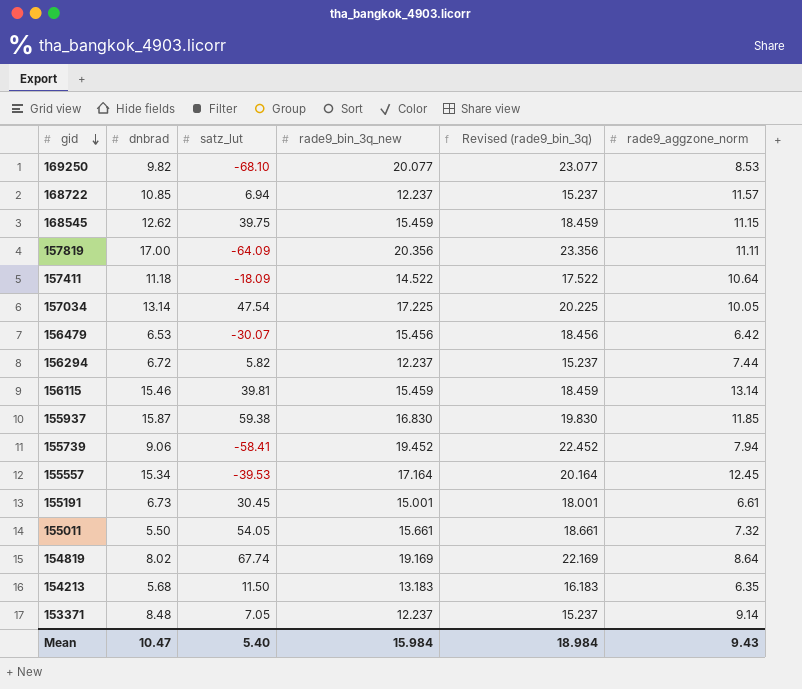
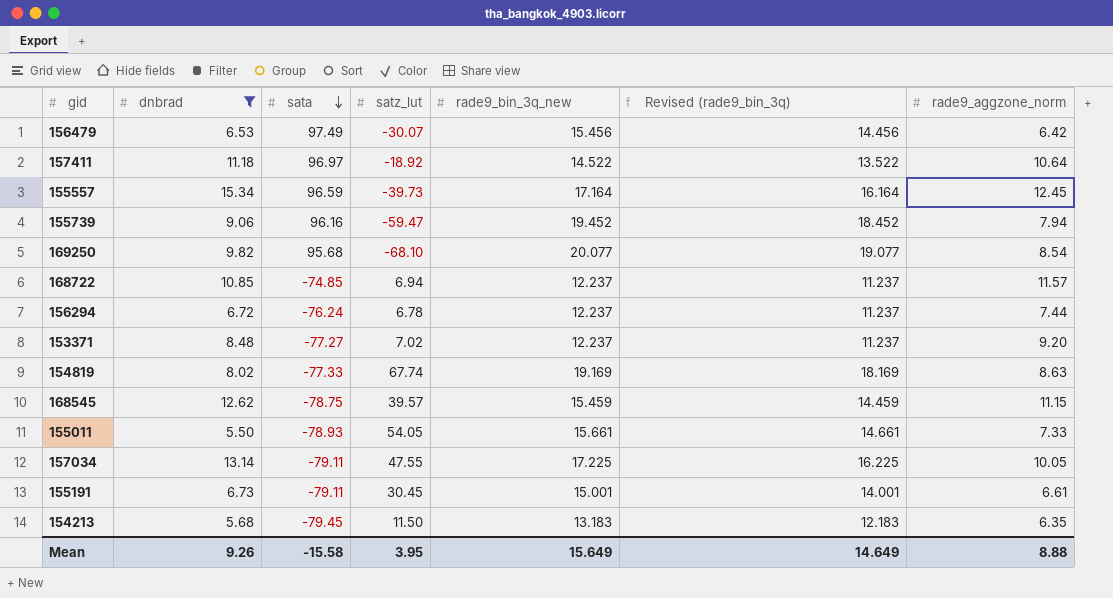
filter: none -> dnbrad <= 15.34
row order: gid descending -> sata descending
column sata | position: none -> 3
column Revised (rade9_bin_3q) | formula: [rade9_bin_3q_new] + 3 -> [rade9_bin_3q_new] - 1
157411 | satz_lut: -18.09 -> -18.92
155557 | satz_lut: -39.53 -> -39.73
155739 | satz_lut: -58.41 -> -59.47
169250 | rade9_aggzone_norm: 8.53 -> 8.54
156294 | satz_lut: 5.82 -> 6.78
153371 | satz_lut: 7.05 -> 7.02
153371 | rade9_aggzone_norm: 9.14 -> 9.20
154819 | rade9_aggzone_norm: 8.64 -> 8.63
168545 | satz_lut: 39.75 -> 39.57
155011 | rade9_aggzone_norm: 7.32 -> 7.33
157034 | satz_lut: 47.54 -> 47.55
Mean | dnbrad: 10.47 -> 9.26
Mean | satz_lut: 5.40 -> 3.95
Mean | rade9_bin_3q_new: 15.984 -> 15.649
Mean | Revised (rade9_bin_3q): 18.984 -> 14.649
Mean | rade9_aggzone_norm: 9.43 -> 8.88

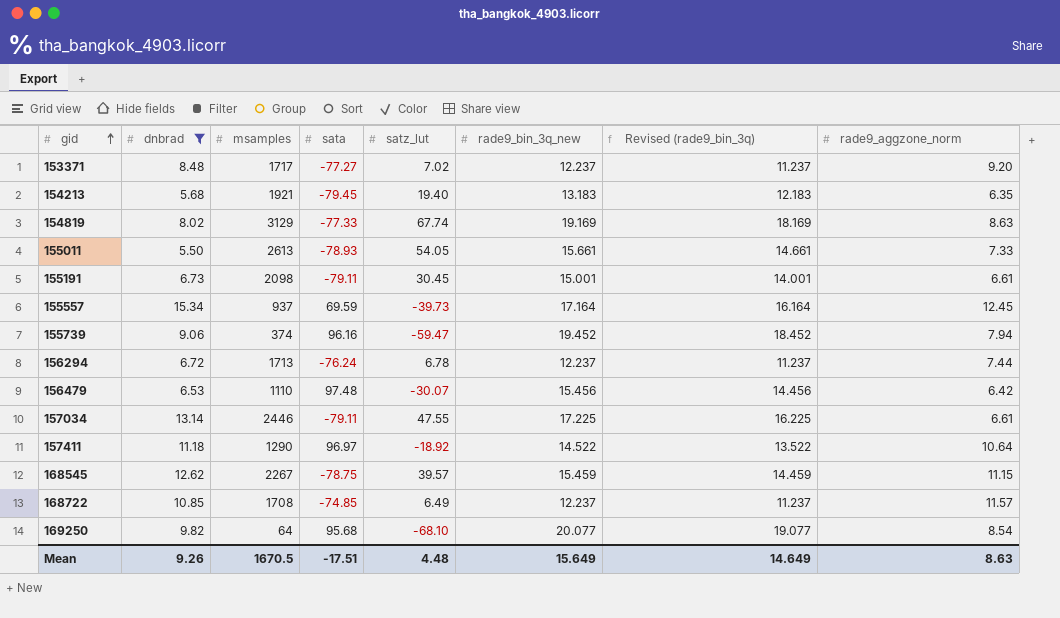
row order: sata descending -> gid ascending
column msamples | position: none -> 3
154213 | satz_lut: 11.50 -> 19.40
155557 | sata: 96.59 -> 69.59
156479 | sata: 97.49 -> 97.48
157034 | rade9_aggzone_norm: 10.05 -> 6.61
168722 | satz_lut: 6.94 -> 6.49
Mean | sata: -15.58 -> -17.51
Mean | satz_lut: 3.95 -> 4.48
Mean | rade9_aggzone_norm: 8.88 -> 8.63

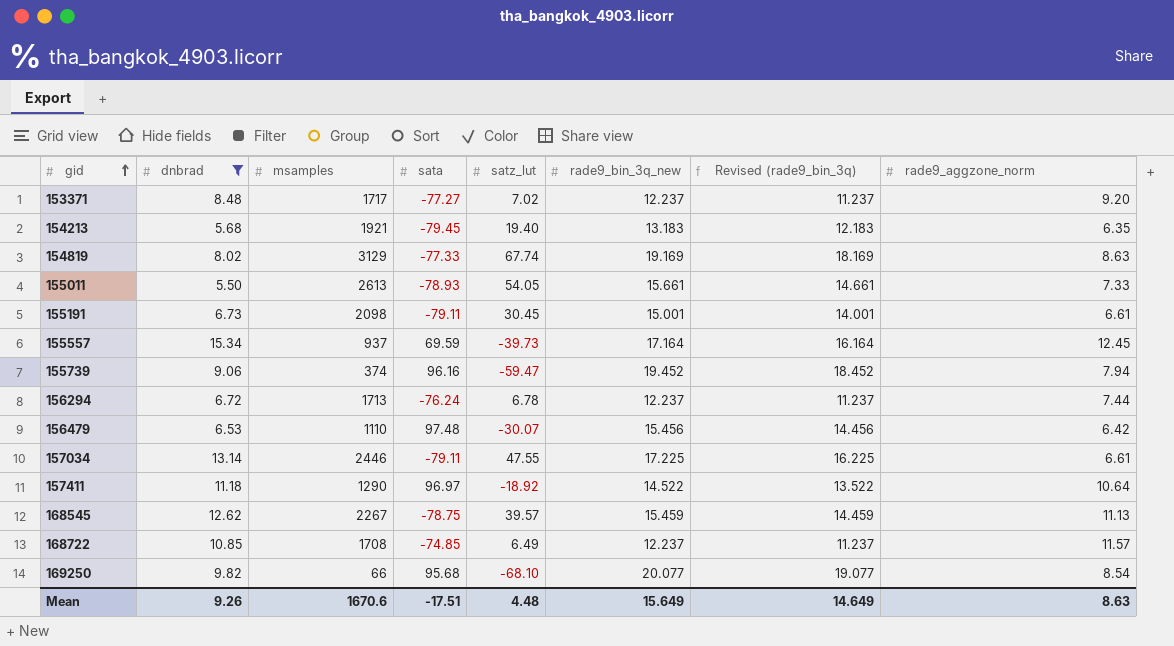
168545 | rade9_aggzone_norm: 11.15 -> 11.13
169250 | msamples: 64 -> 66
Mean | msamples: 1670.5 -> 1670.6

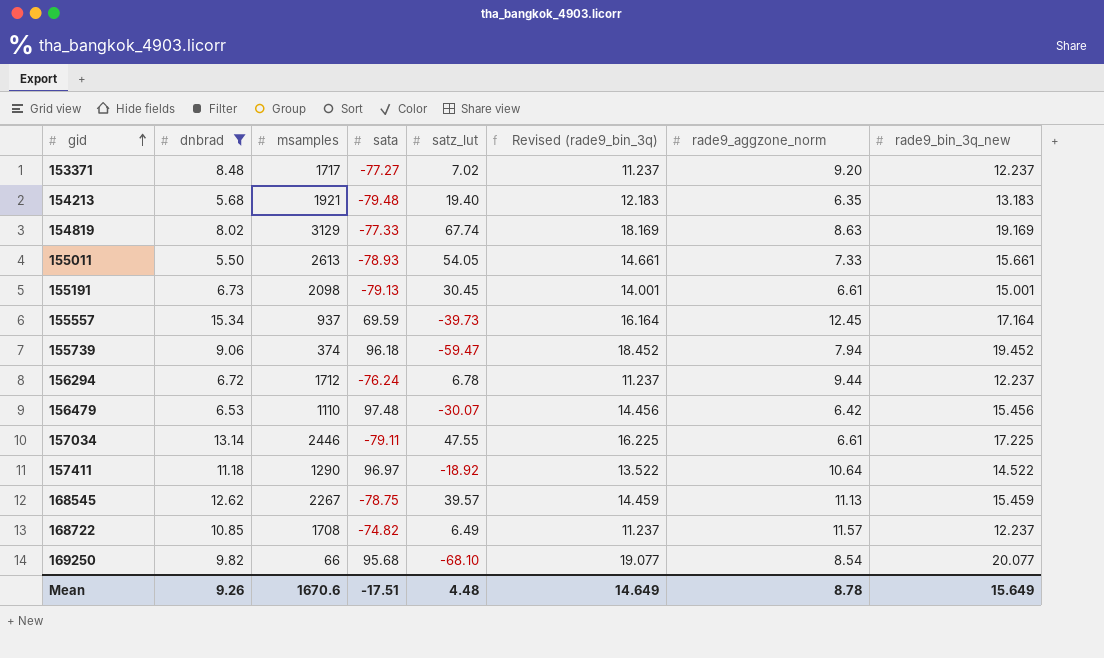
column rade9_bin_3q_new | position: 6 -> 8
154213 | sata: -79.45 -> -79.48
155191 | sata: -79.11 -> -79.13
155739 | sata: 96.16 -> 96.18
156294 | msamples: 1713 -> 1712
156294 | rade9_aggzone_norm: 7.44 -> 9.44
168722 | sata: -74.85 -> -74.82
Mean | rade9_aggzone_norm: 8.63 -> 8.78

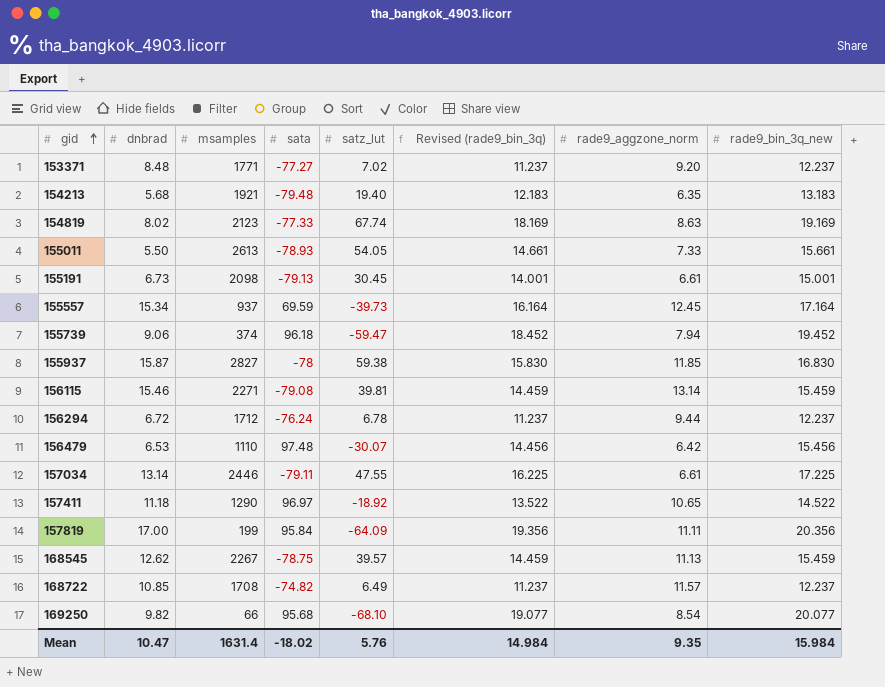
filter: dnbrad <= 15.34 -> none
153371 | msamples: 1717 -> 1771
154819 | msamples: 3129 -> 2123
157411 | rade9_aggzone_norm: 10.64 -> 10.65
Mean | dnbrad: 9.26 -> 10.47
Mean | msamples: 1670.6 -> 1631.4
Mean | sata: -17.51 -> -18.02
Mean | satz_lut: 4.48 -> 5.76
Mean | Revised (rade9_bin_3q): 14.649 -> 14.984
Mean | rade9_aggzone_norm: 8.78 -> 9.35
Mean | rade9_bin_3q_new: 15.649 -> 15.984

